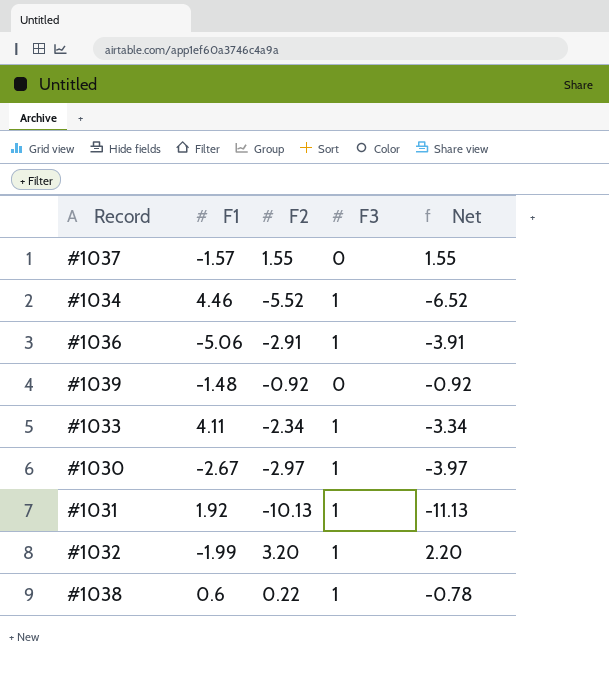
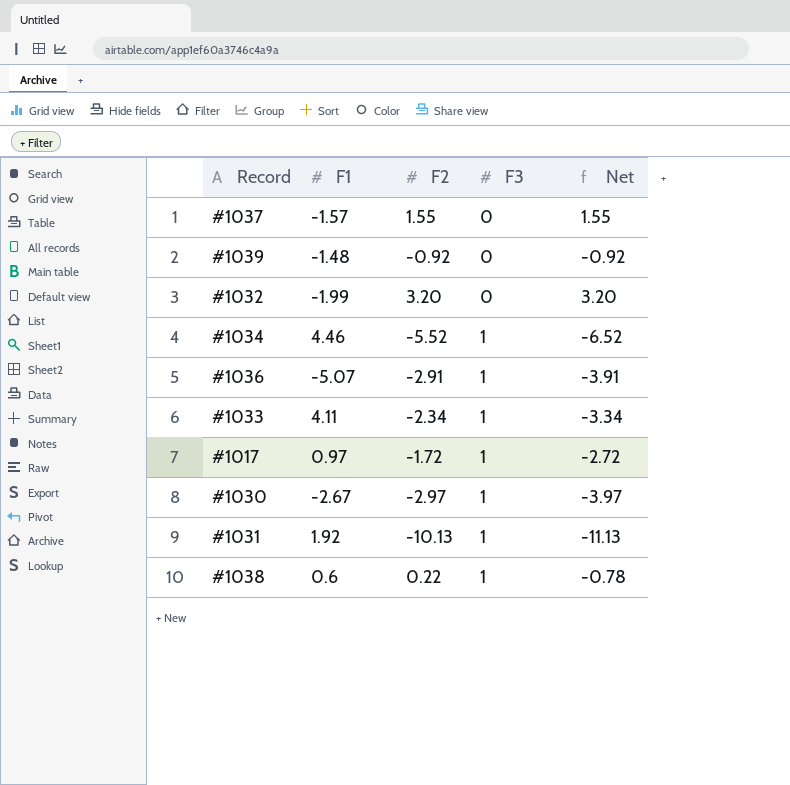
row order: none -> F3 ascending
#1032 | F3: 1 -> 0
#1032 | Net: 2.20 -> 3.20
#1036 | F1: -5.06 -> -5.07
row #1017: none -> 0.97 | -1.72 | 1 | -2.72

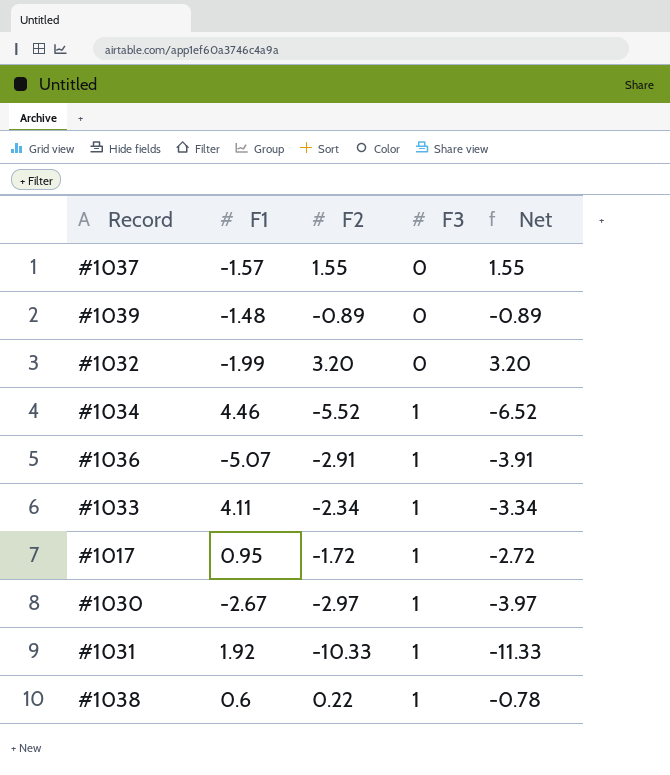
#1039 | F2: -0.92 -> -0.89
#1039 | Net: -0.92 -> -0.89
#1017 | F1: 0.97 -> 0.95
#1031 | F2: -10.13 -> -10.33
#1031 | Net: -11.13 -> -11.33

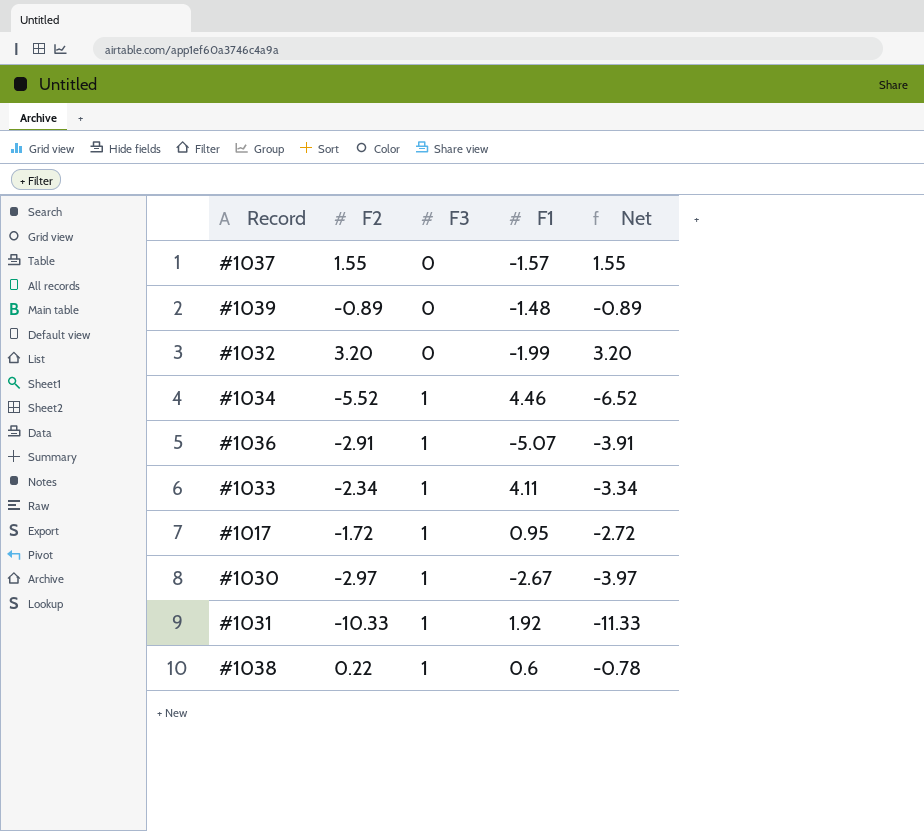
column F1 | position: 2 -> 4

